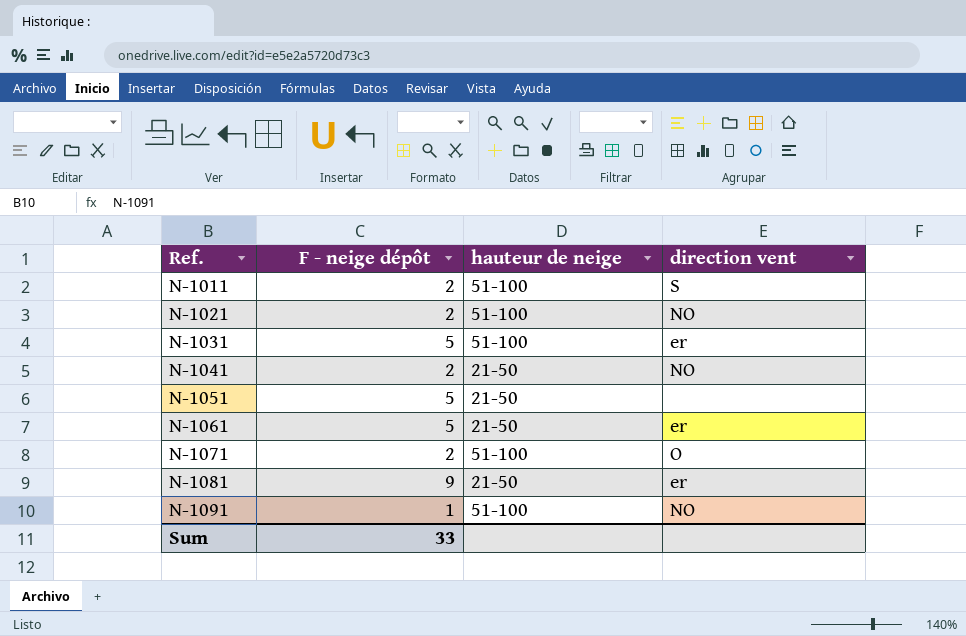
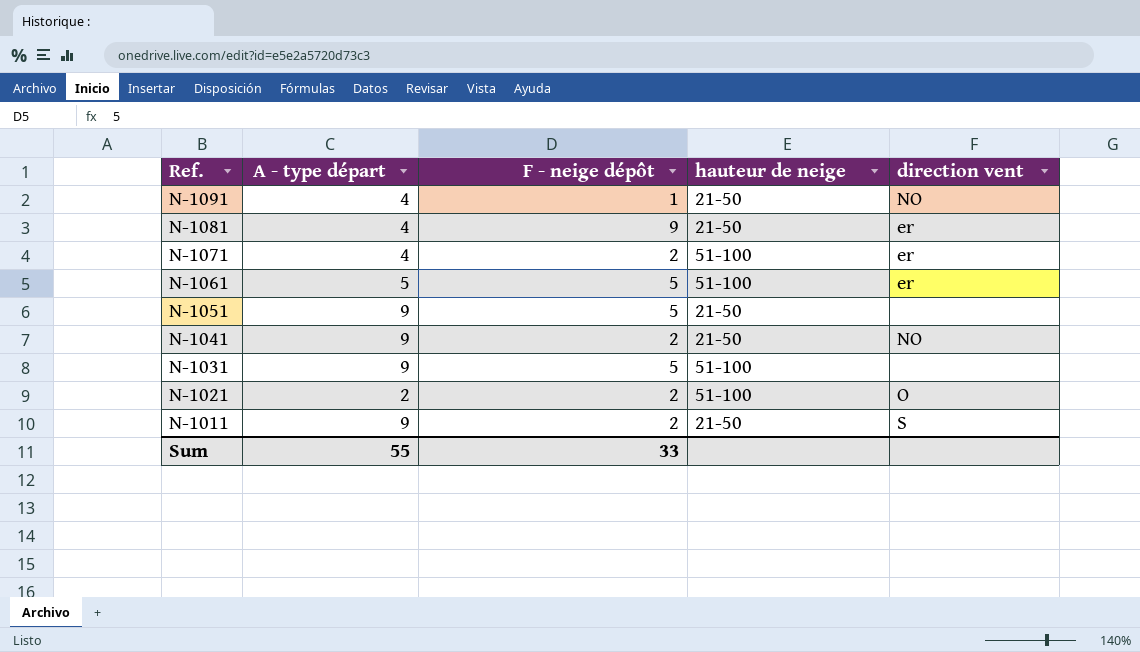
row order: Ref. ascending -> Ref. descending
column A - type départ | position: none -> 2
N-1091 | hauteur de neige: 51-100 -> 21-50
N-1071 | direction vent: O -> er
N-1061 | hauteur de neige: 21-50 -> 51-100
N-1031 | direction vent: er -> none
N-1021 | direction vent: NO -> O
N-1011 | hauteur de neige: 51-100 -> 21-50

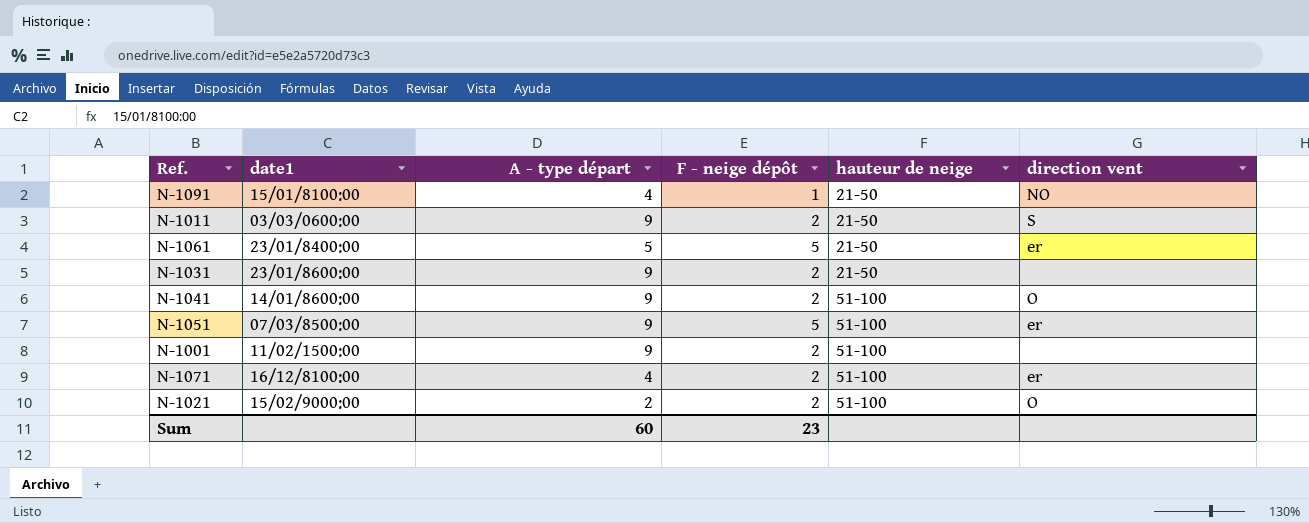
row order: Ref. descending -> hauteur de neige ascending
column date1 | position: none -> 2
row N-1081: 4 | 9 | 21-50 | er -> none
N-1061 | hauteur de neige: 51-100 -> 21-50
N-1031 | F - neige dépôt: 5 -> 2
N-1031 | hauteur de neige: 51-100 -> 21-50
N-1041 | hauteur de neige: 21-50 -> 51-100
N-1041 | direction vent: NO -> O
N-1051 | hauteur de neige: 21-50 -> 51-100
N-1051 | direction vent: none -> er
row N-1001: none -> 11/02/1500:00 | 9 | 2 | 51-100 | none
Sum | A - type départ: 55 -> 60
Sum | F - neige dépôt: 33 -> 23

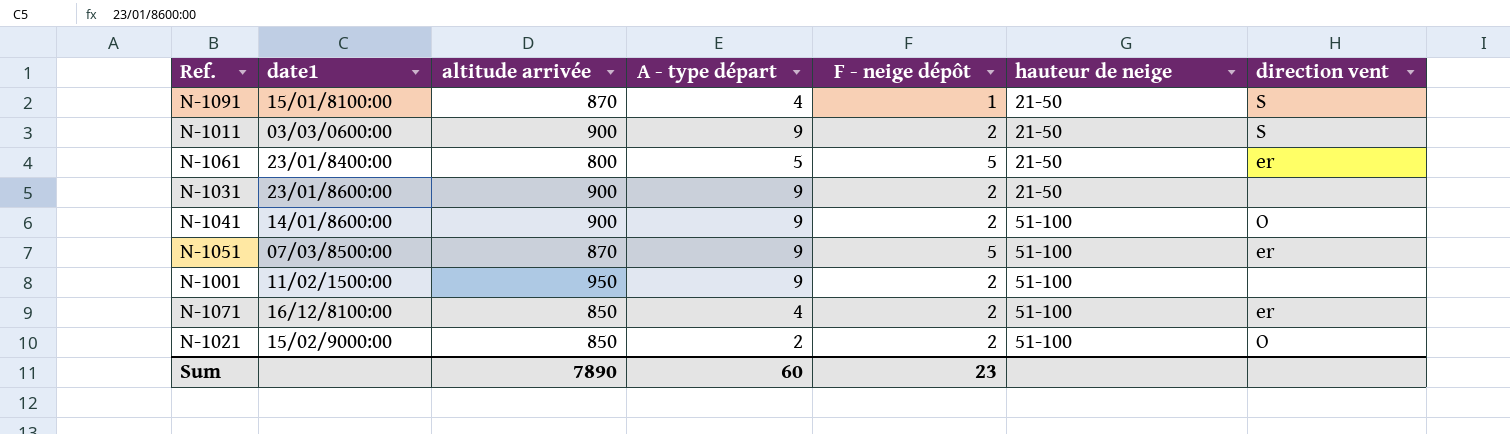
column altitude arrivée | position: none -> 3
N-1091 | direction vent: NO -> S

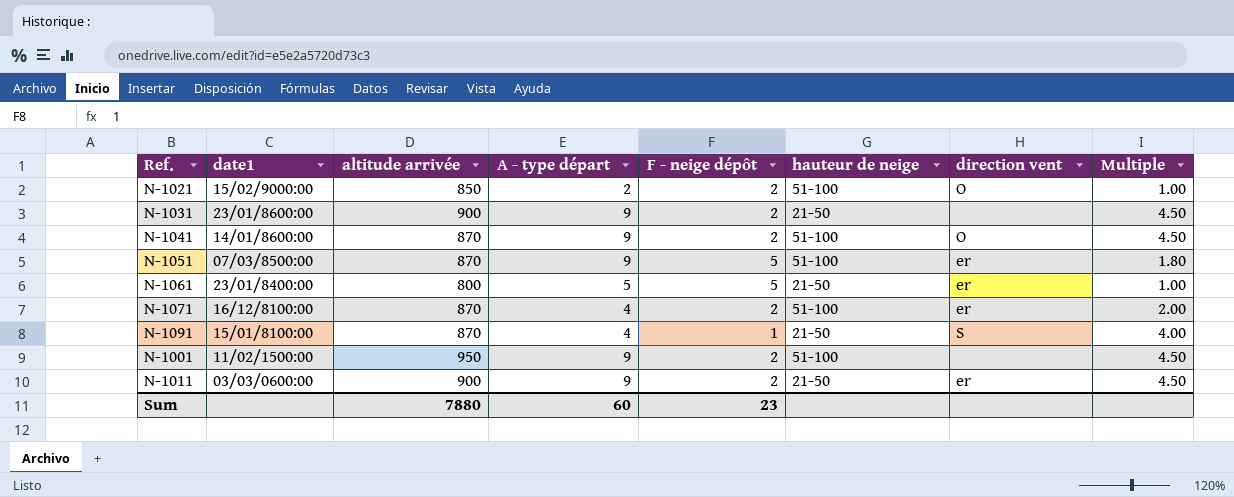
row order: hauteur de neige ascending -> date1 descending
column Multiple | formula: none -> [A - type départ] / [F - neige dépôt]
N-1041 | altitude arrivée: 900 -> 870
N-1071 | altitude arrivée: 850 -> 870
N-1011 | direction vent: S -> er
Sum | altitude arrivée: 7890 -> 7880

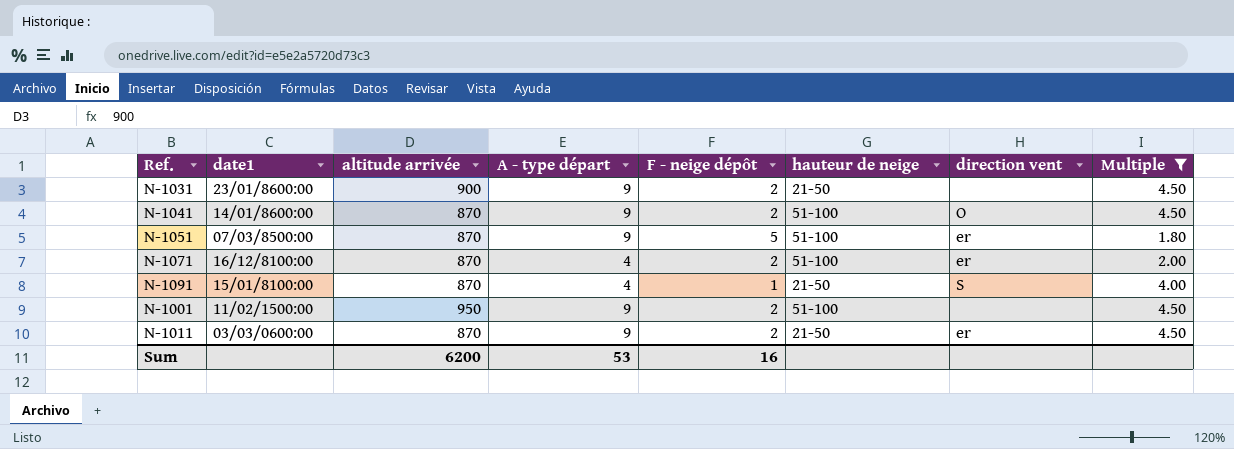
filter: none -> Multiple != 1.00
N-1011 | altitude arrivée: 900 -> 870
Sum | altitude arrivée: 7880 -> 6200
Sum | A - type départ: 60 -> 53
Sum | F - neige dépôt: 23 -> 16

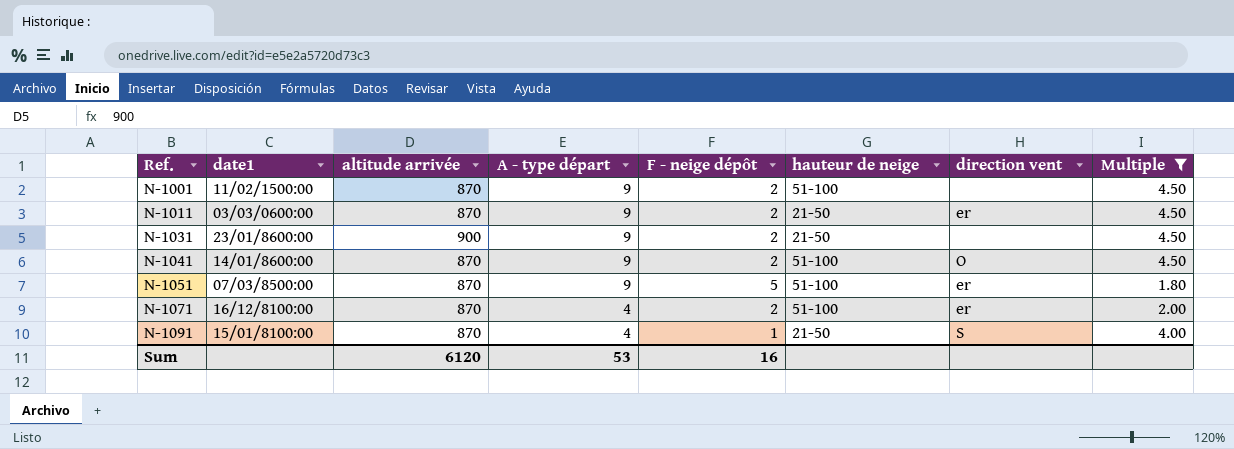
row order: date1 descending -> Ref. ascending
N-1001 | altitude arrivée: 950 -> 870
Sum | altitude arrivée: 6200 -> 6120

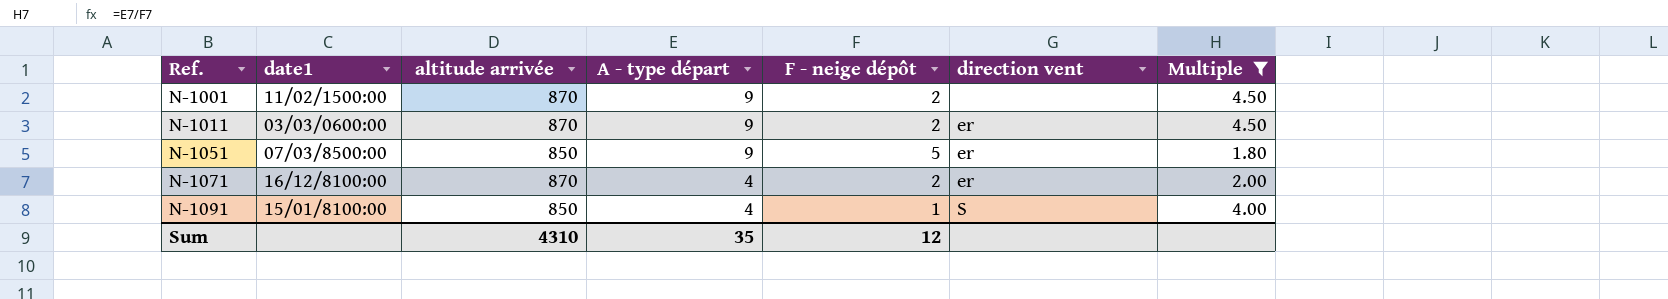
column hauteur de neige | position: 6 -> none
row N-1031: 23/01/8600:00 | 900 | 9 | 2 | 21-50 | none | 4.50 -> none
row N-1041: 14/01/8600:00 | 870 | 9 | 2 | 51-100 | O | 4.50 -> none
N-1051 | altitude arrivée: 870 -> 850
N-1091 | altitude arrivée: 870 -> 850
Sum | altitude arrivée: 6120 -> 4310
Sum | A - type départ: 53 -> 35
Sum | F - neige dépôt: 16 -> 12

